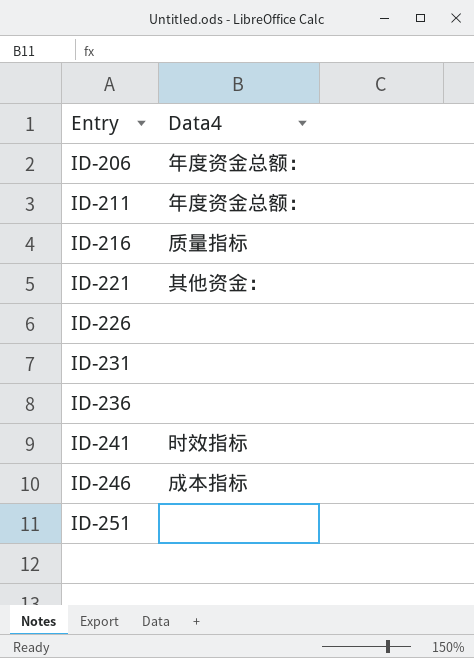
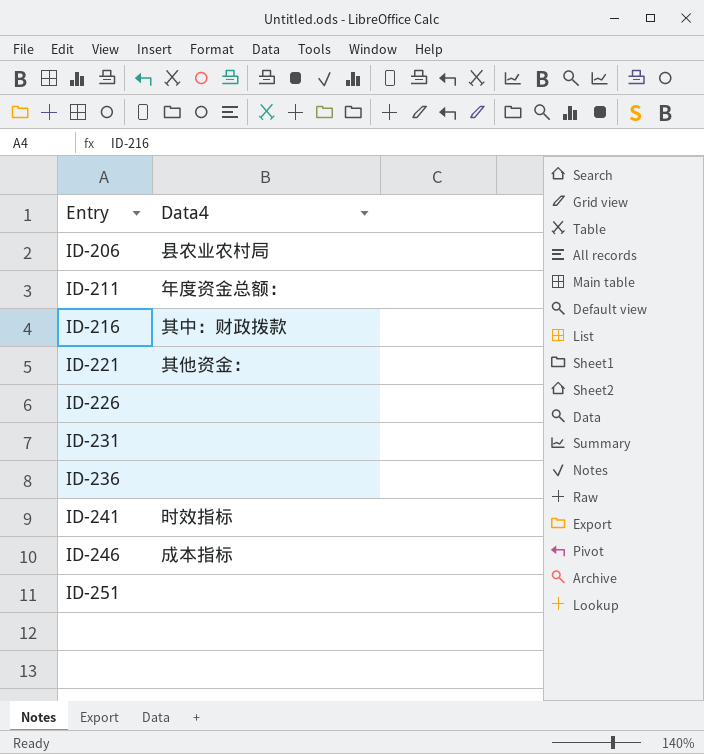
ID-206 | Data4: 年度资金总额： -> 县农业农村局
ID-216 | Data4: 质量指标 -> 其中：财政拨款

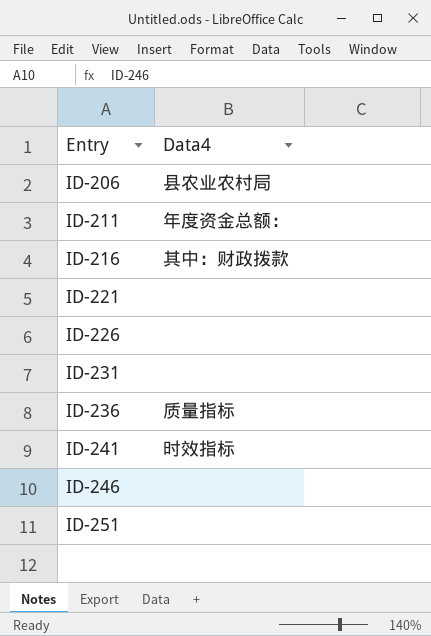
ID-221 | Data4: 其他资金： -> none
ID-236 | Data4: none -> 质量指标
ID-246 | Data4: 成本指标 -> none

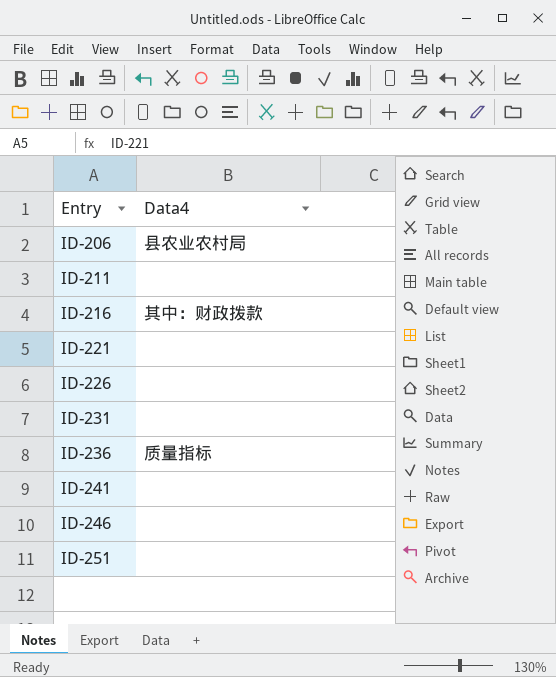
ID-211 | Data4: 年度资金总额： -> none
ID-241 | Data4: 时效指标 -> none

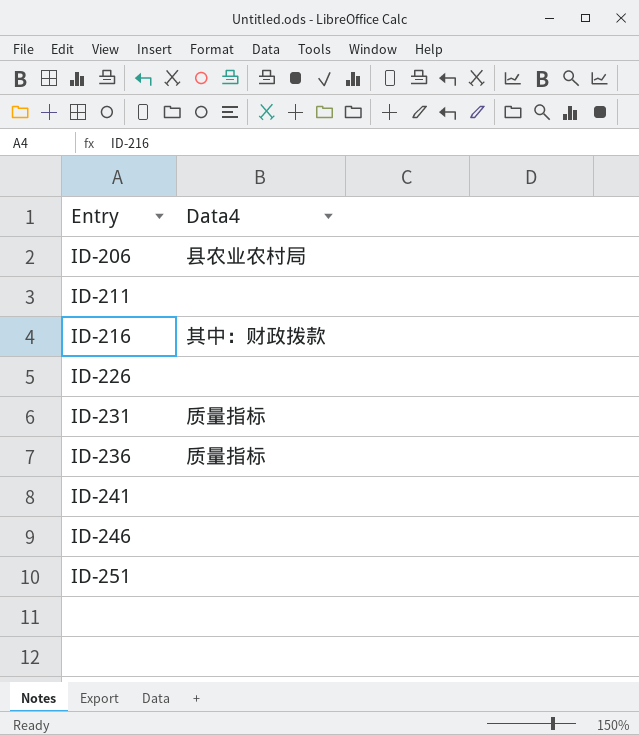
row ID-221: none -> none
ID-231 | Data4: none -> 质量指标

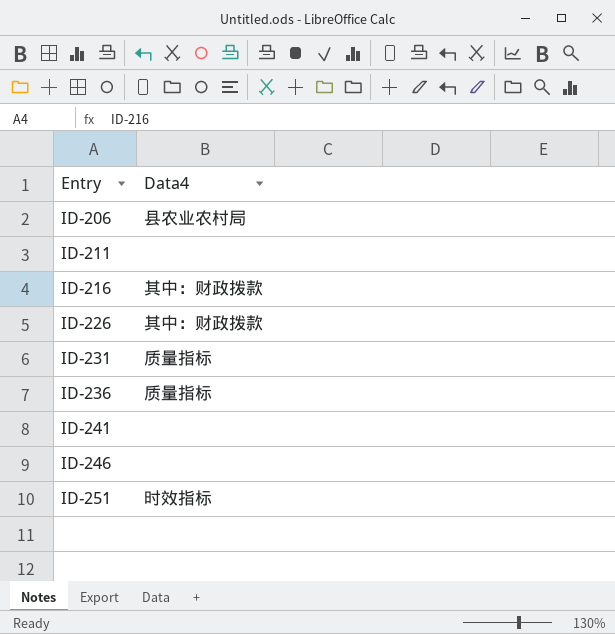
ID-226 | Data4: none -> 其中：财政拨款
ID-251 | Data4: none -> 时效指标

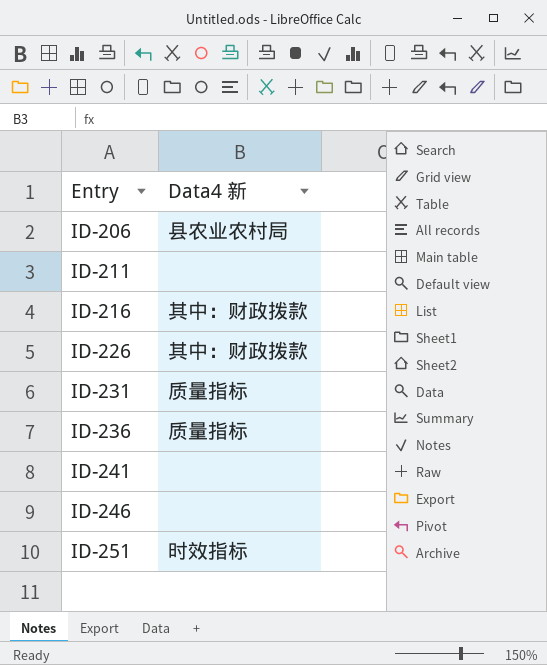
column name: Data4 -> Data4 新

